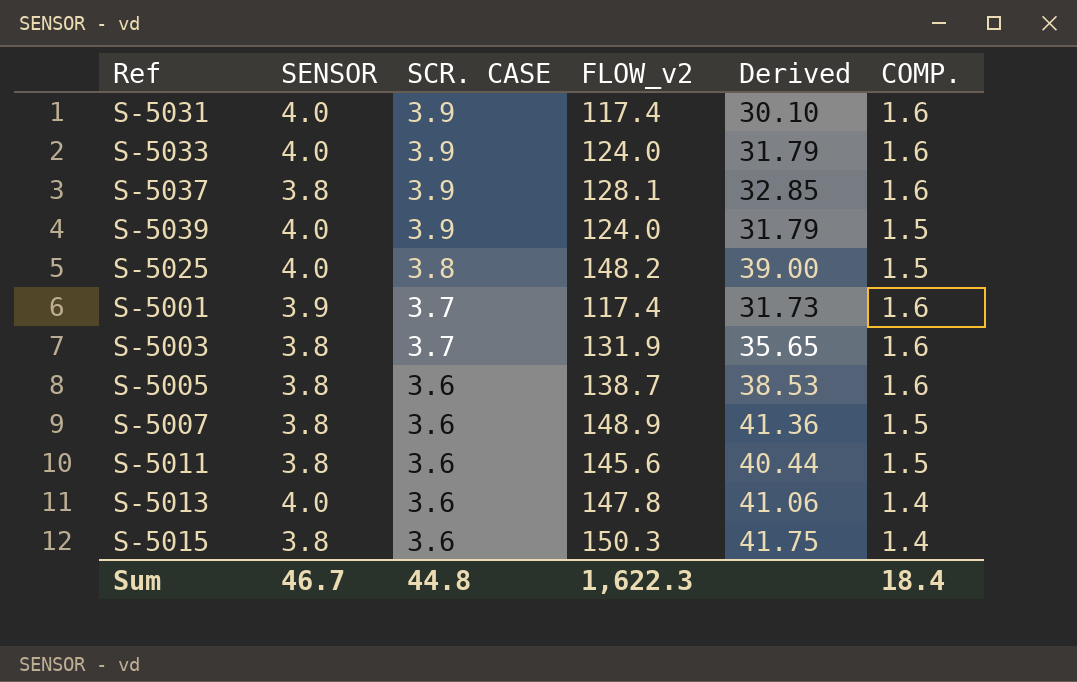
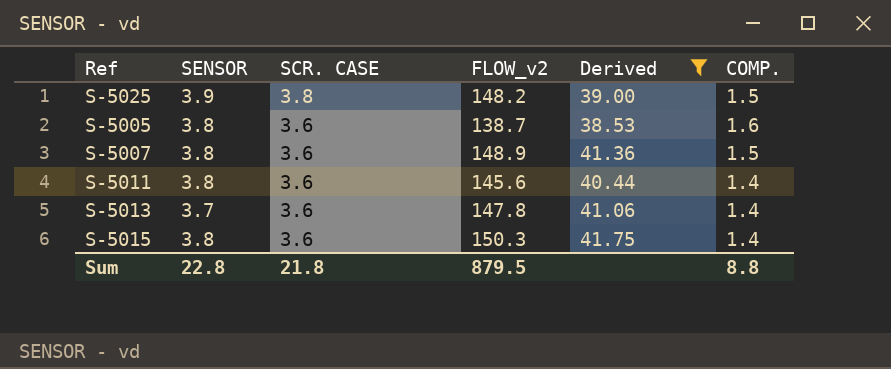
filter: none -> Derived >= 38.53
S-5025 | SENSOR: 4.0 -> 3.9
S-5011 | COMP.: 1.5 -> 1.4
S-5013 | SENSOR: 4.0 -> 3.7
Sum | SENSOR: 46.7 -> 22.8
Sum | SCR. CASE: 44.8 -> 21.8
Sum | FLOW_v2: 1,622.3 -> 879.5
Sum | COMP.: 18.4 -> 8.8

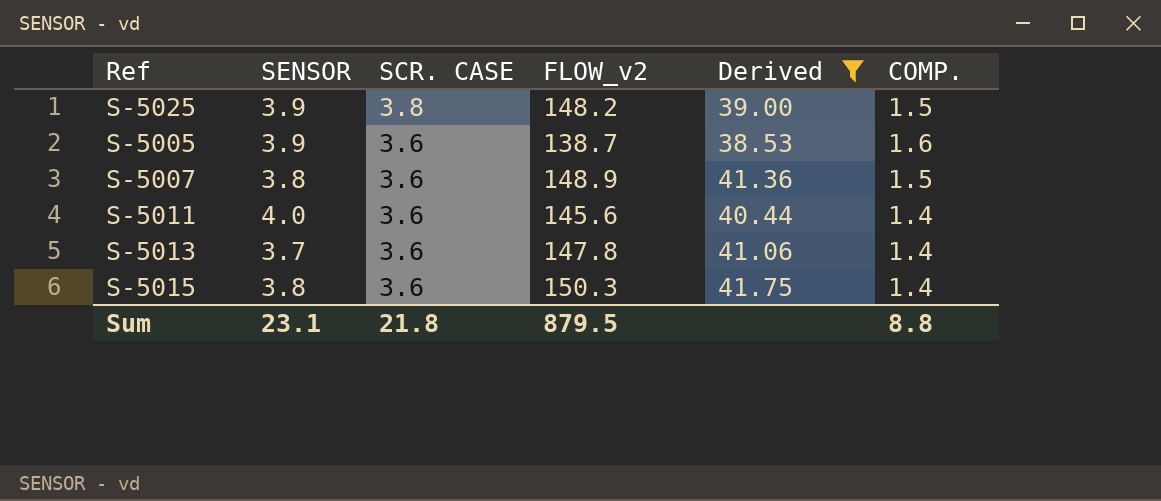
S-5005 | SENSOR: 3.8 -> 3.9
S-5011 | SENSOR: 3.8 -> 4.0
Sum | SENSOR: 22.8 -> 23.1

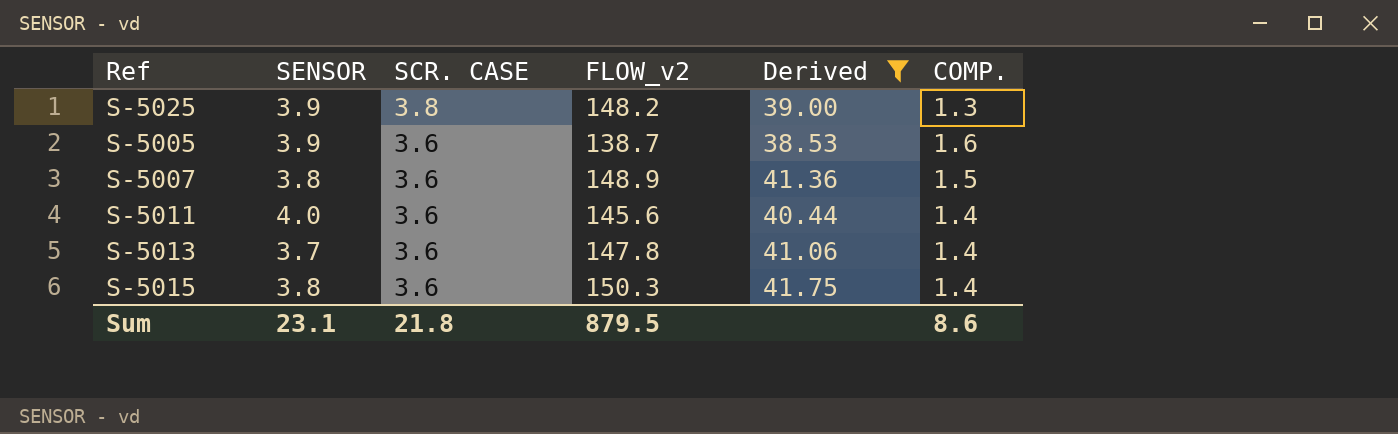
S-5025 | COMP.: 1.5 -> 1.3
Sum | COMP.: 8.8 -> 8.6

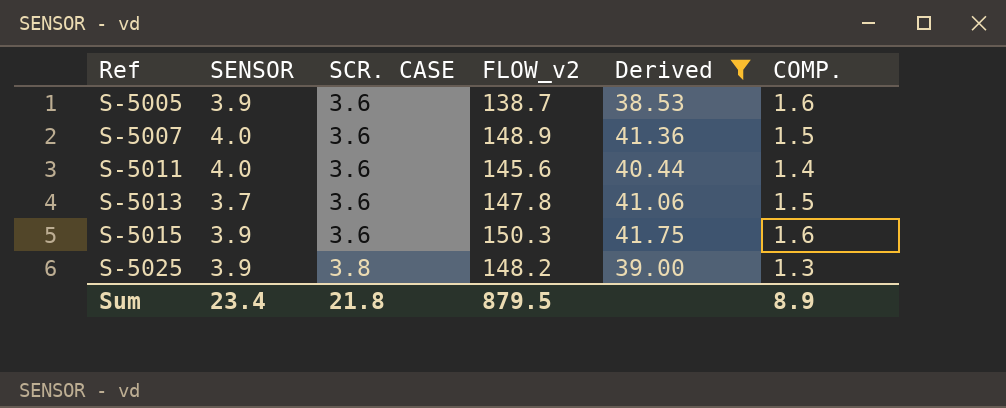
row order: SCR. CASE descending -> Ref ascending
S-5007 | SENSOR: 3.8 -> 4.0
S-5013 | COMP.: 1.4 -> 1.5
S-5015 | SENSOR: 3.8 -> 3.9
S-5015 | COMP.: 1.4 -> 1.6
Sum | SENSOR: 23.1 -> 23.4
Sum | COMP.: 8.6 -> 8.9

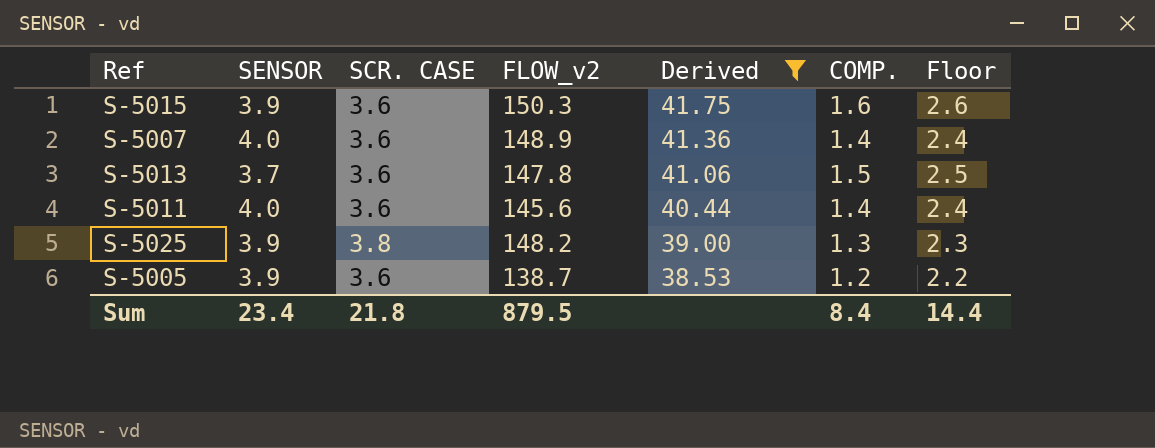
row order: Ref ascending -> Derived descending
column Floor | formula: none -> [COMP.] + 1
S-5007 | COMP.: 1.5 -> 1.4
S-5005 | COMP.: 1.6 -> 1.2
Sum | COMP.: 8.9 -> 8.4

